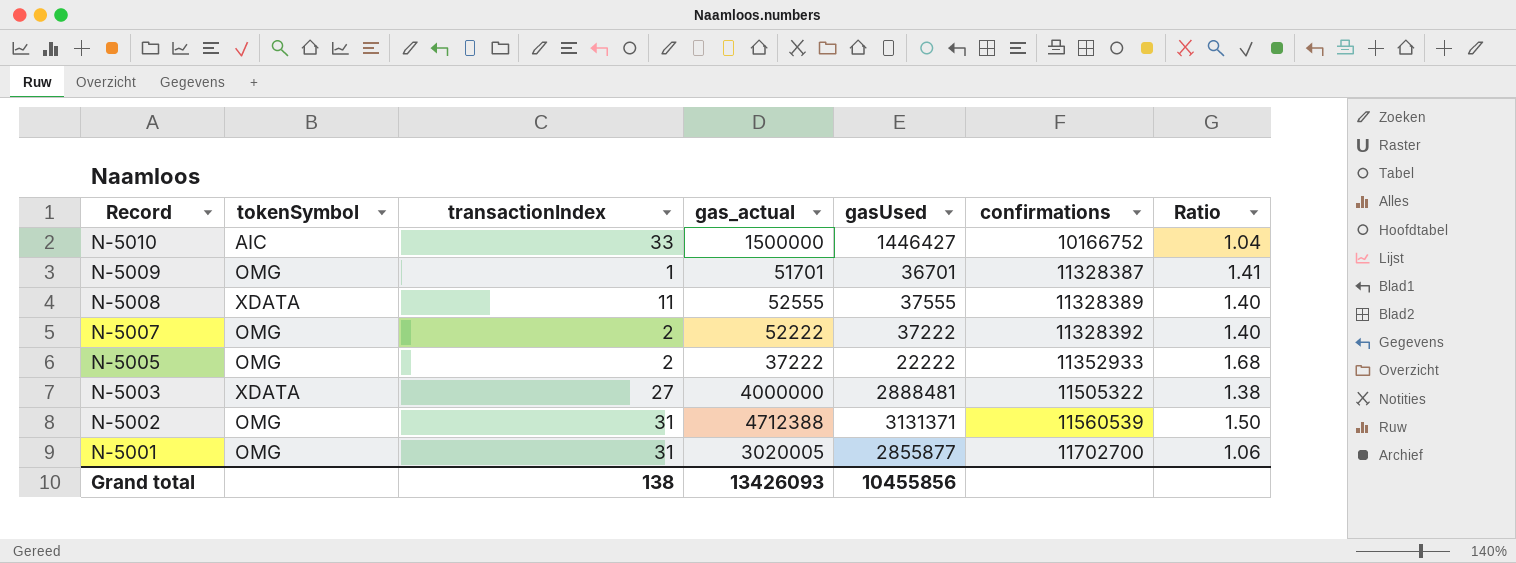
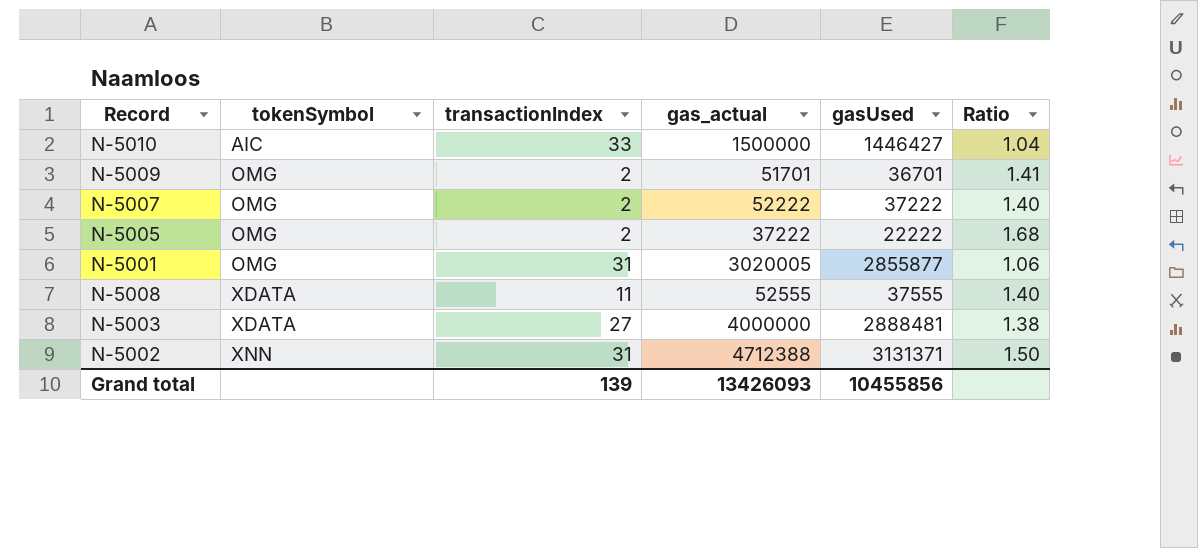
row order: Record descending -> tokenSymbol ascending
column confirmations | position: 6 -> none
N-5009 | transactionIndex: 1 -> 2
N-5002 | tokenSymbol: OMG -> XNN
Grand total | transactionIndex: 138 -> 139

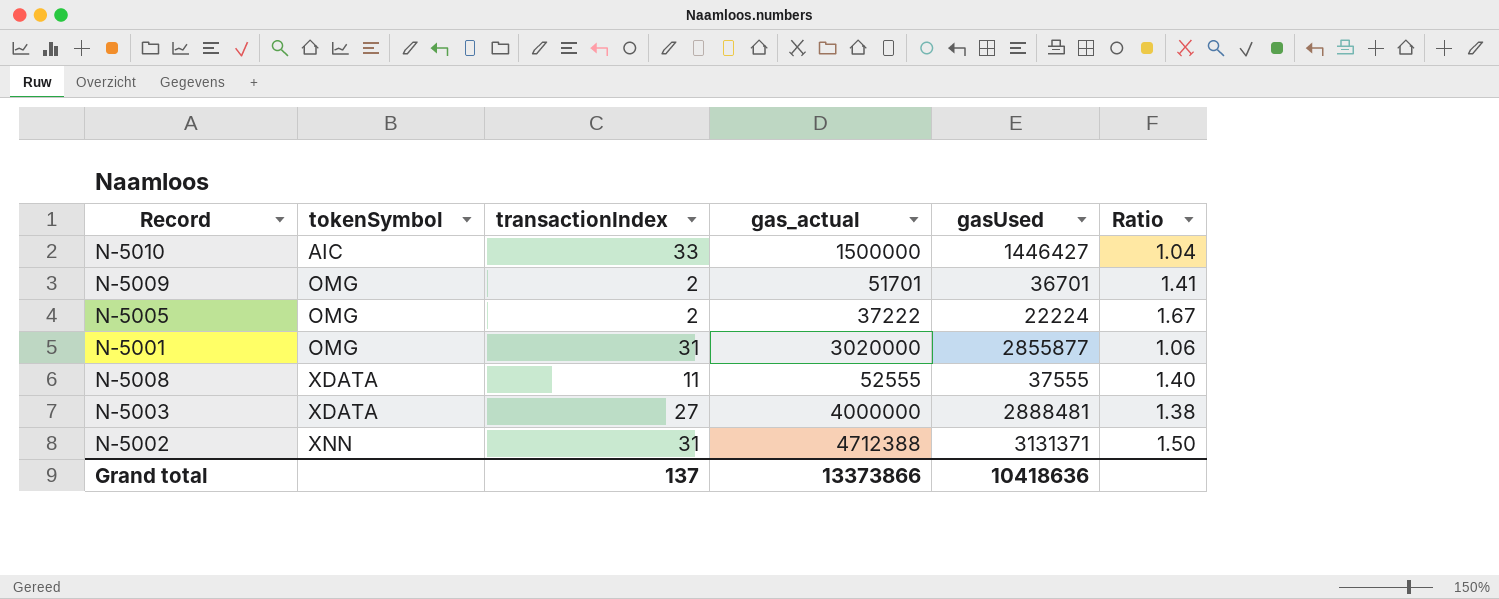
row N-5007: OMG | 2 | 52222 | 37222 | 1.40 -> none
N-5005 | gasUsed: 22222 -> 22224
N-5005 | Ratio: 1.68 -> 1.67
N-5001 | gas_actual: 3020005 -> 3020000
Grand total | transactionIndex: 139 -> 137
Grand total | gas_actual: 13426093 -> 13373866
Grand total | gasUsed: 10455856 -> 10418636

